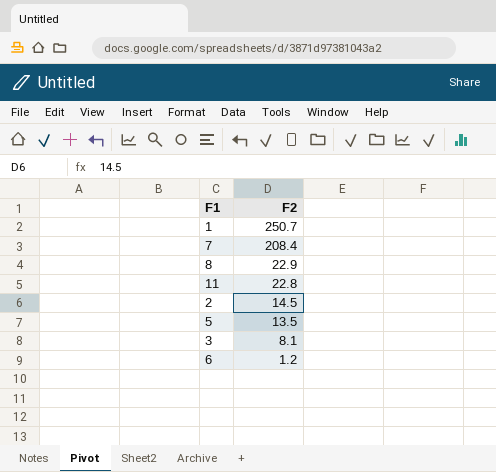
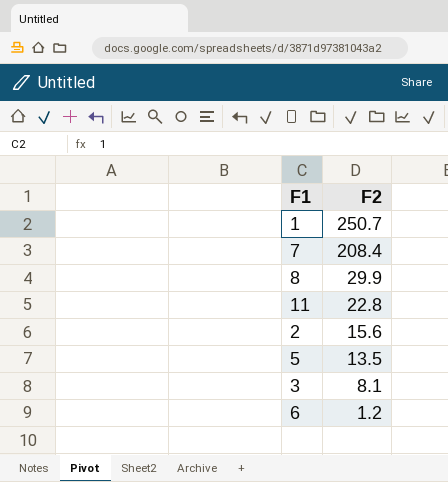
8 | F2: 22.9 -> 29.9
2 | F2: 14.5 -> 15.6

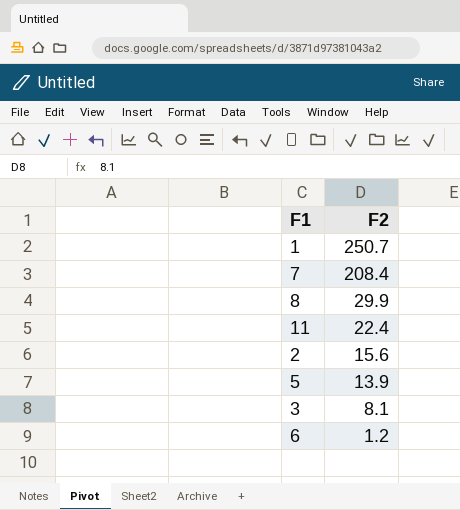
11 | F2: 22.8 -> 22.4
5 | F2: 13.5 -> 13.9

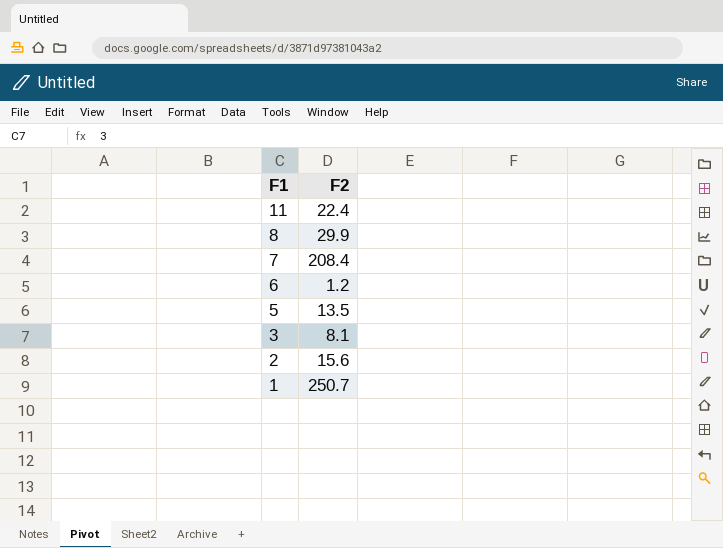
row order: F2 descending -> F1 descending
5 | F2: 13.9 -> 13.5

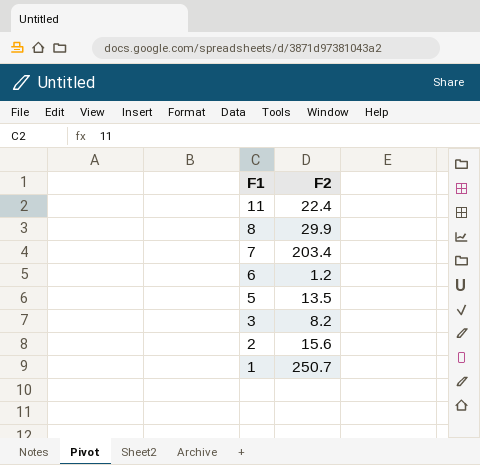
7 | F2: 208.4 -> 203.4
3 | F2: 8.1 -> 8.2

